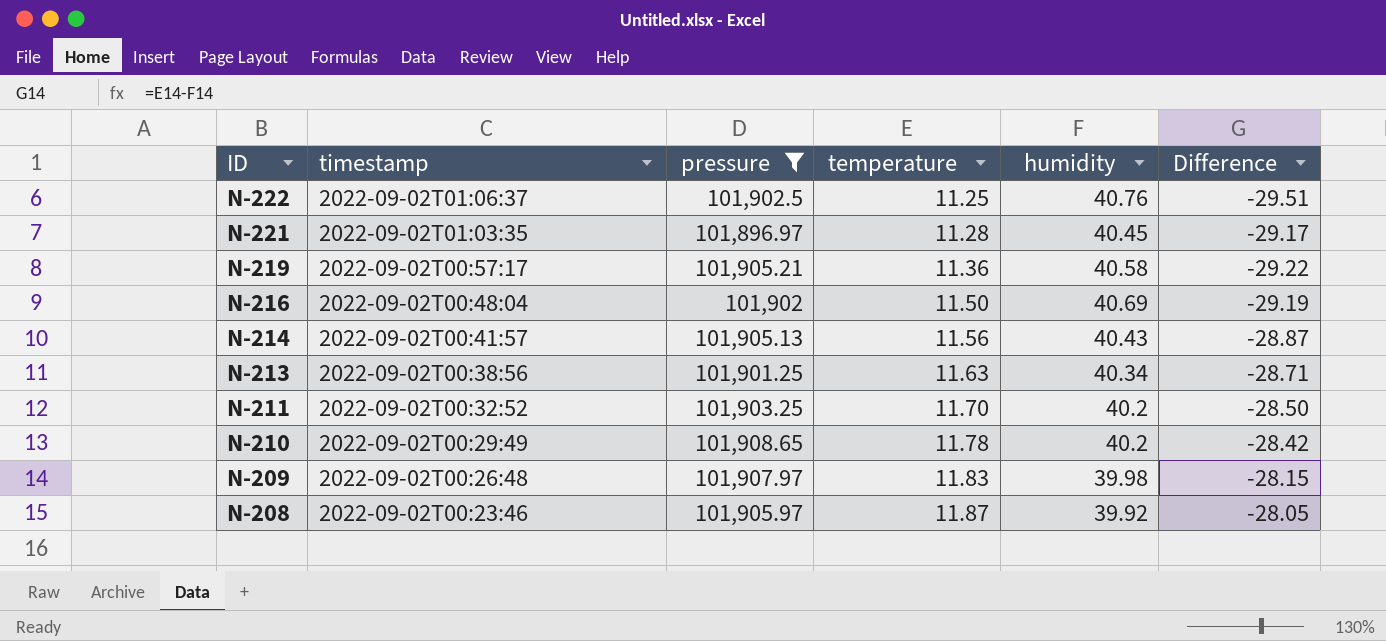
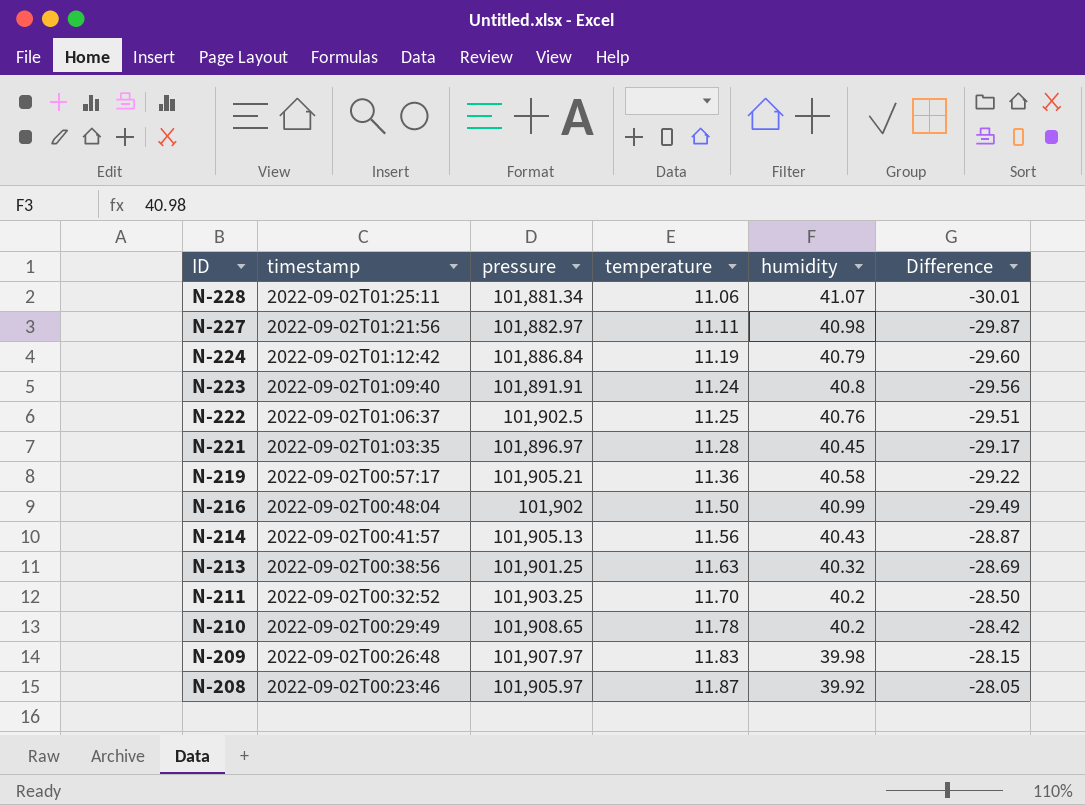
filter: pressure >= 101,896.97 -> none
N-216 | humidity: 40.69 -> 40.99
N-216 | Difference: -29.19 -> -29.49
N-213 | humidity: 40.34 -> 40.32
N-213 | Difference: -28.71 -> -28.69

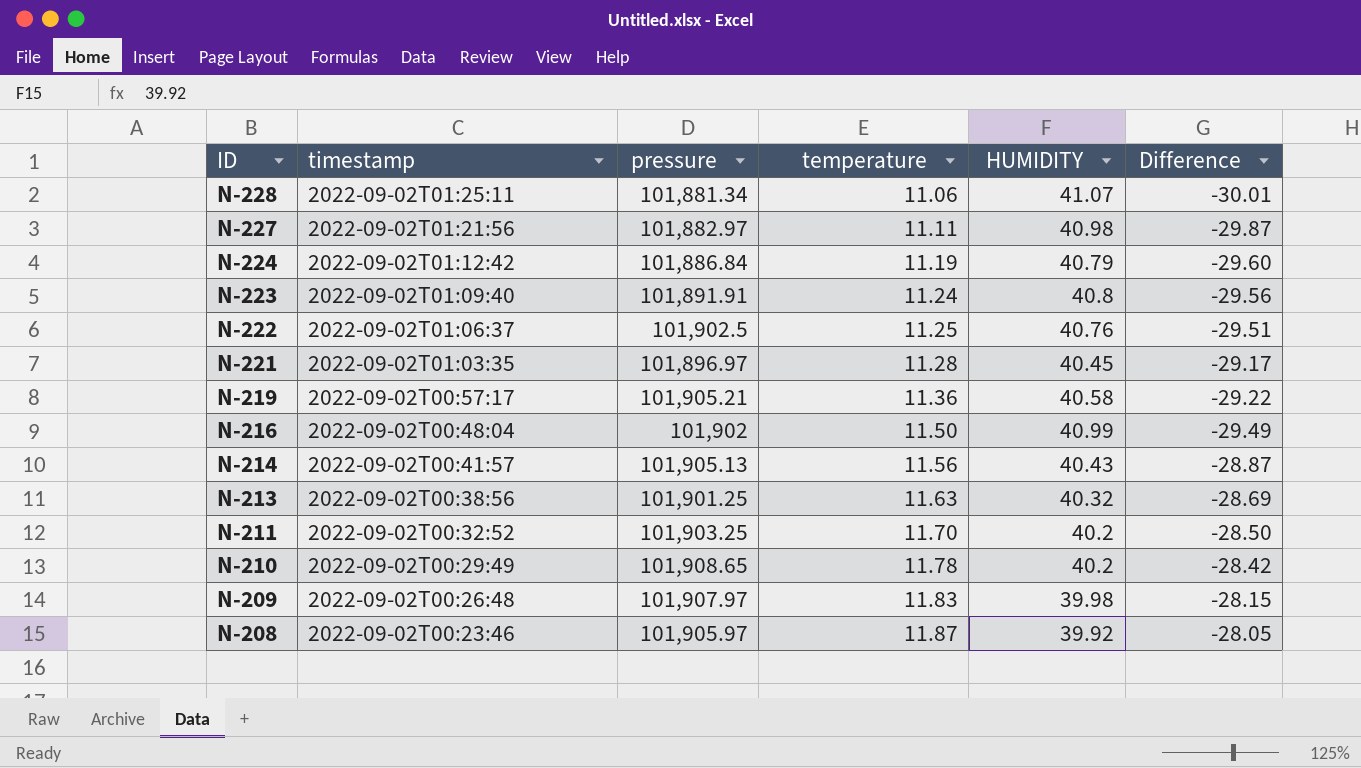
column name: humidity -> HUMIDITY

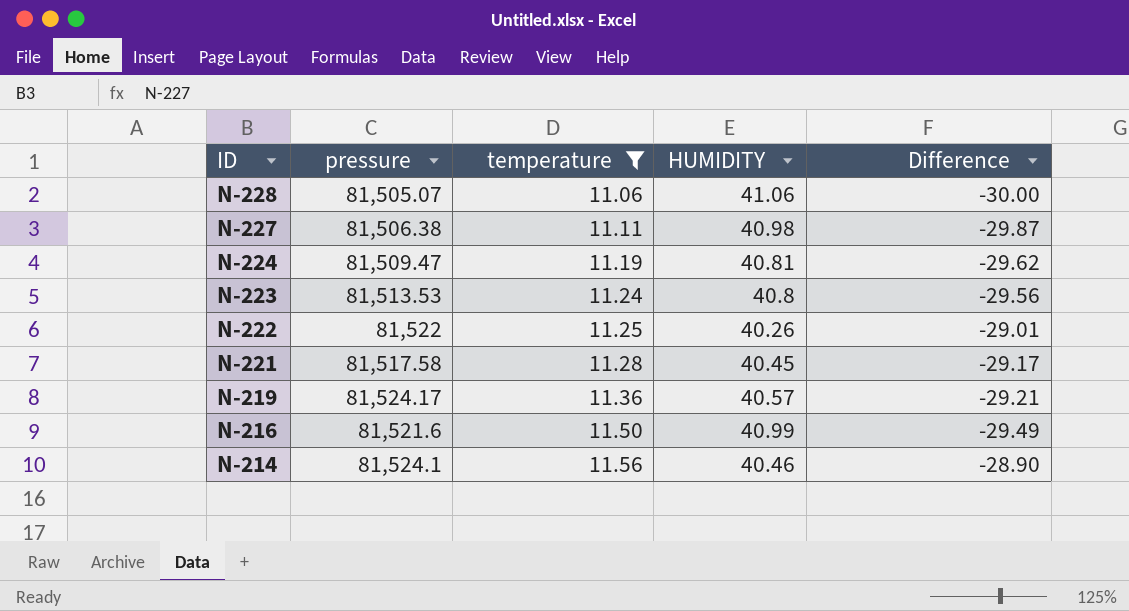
filter: none -> temperature <= 11.56
column timestamp | position: 2 -> none
N-228 | pressure: 101,881.34 -> 81,505.07
N-228 | HUMIDITY: 41.07 -> 41.06
N-228 | Difference: -30.01 -> -30.00
N-227 | pressure: 101,882.97 -> 81,506.38
N-224 | pressure: 101,886.84 -> 81,509.47
N-224 | HUMIDITY: 40.79 -> 40.81
N-224 | Difference: -29.60 -> -29.62
N-223 | pressure: 101,891.91 -> 81,513.53
N-222 | pressure: 101,902.5 -> 81,522
N-222 | HUMIDITY: 40.76 -> 40.26
N-222 | Difference: -29.51 -> -29.01
N-221 | pressure: 101,896.97 -> 81,517.58
N-219 | pressure: 101,905.21 -> 81,524.17
N-219 | HUMIDITY: 40.58 -> 40.57
N-219 | Difference: -29.22 -> -29.21
N-216 | pressure: 101,902 -> 81,521.6
N-214 | pressure: 101,905.13 -> 81,524.1
N-214 | HUMIDITY: 40.43 -> 40.46
N-214 | Difference: -28.87 -> -28.90

